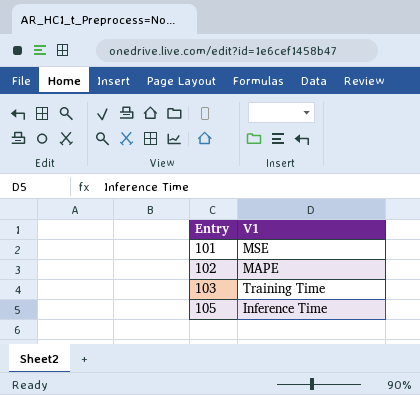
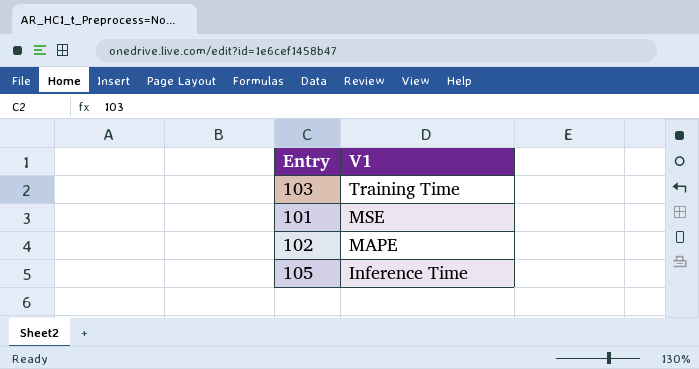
row order: Entry ascending -> V1 descending

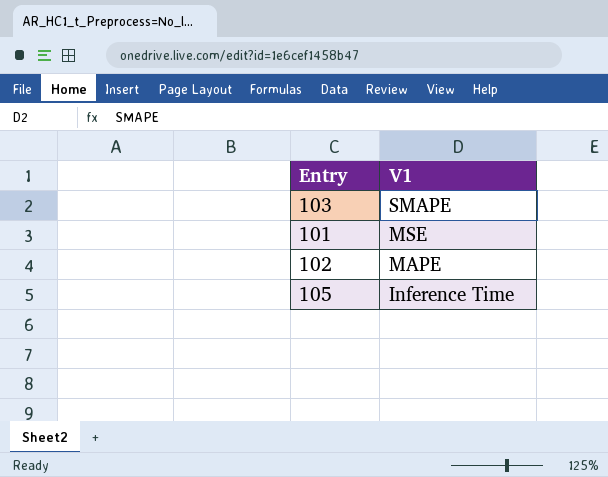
103 | V1: Training Time -> SMAPE

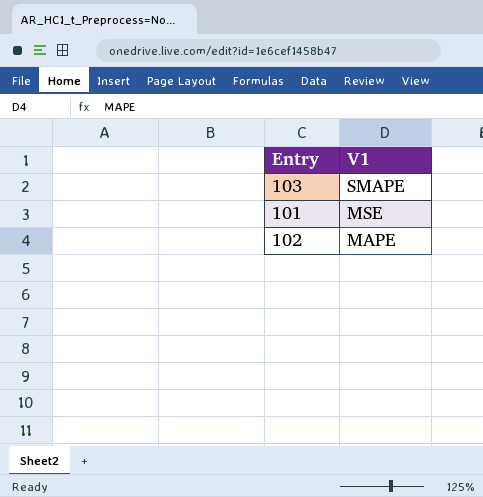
row 105: Inference Time -> none

